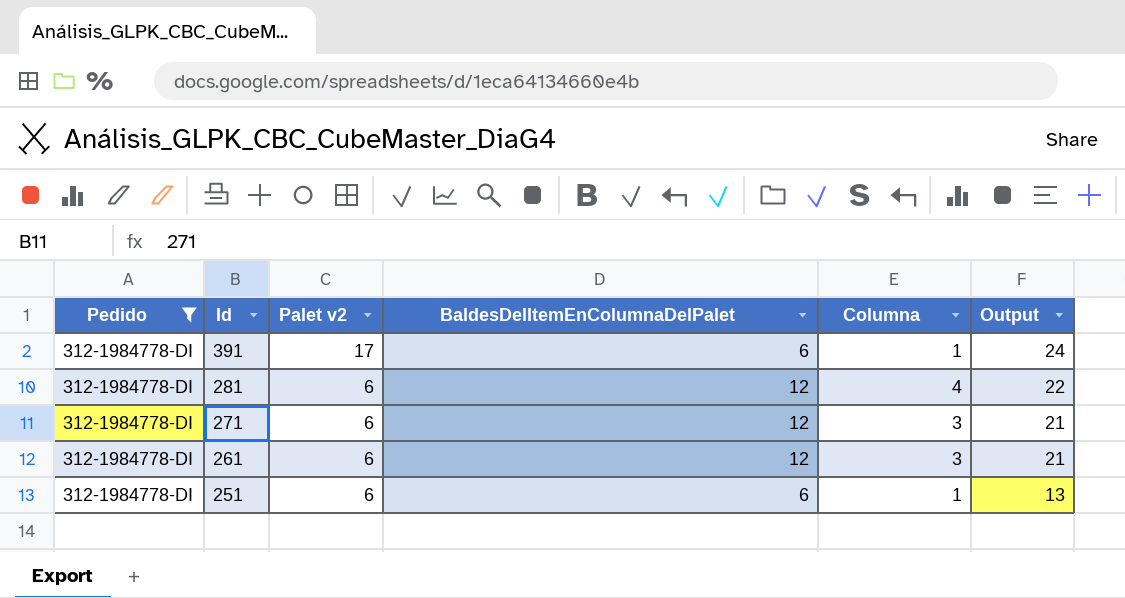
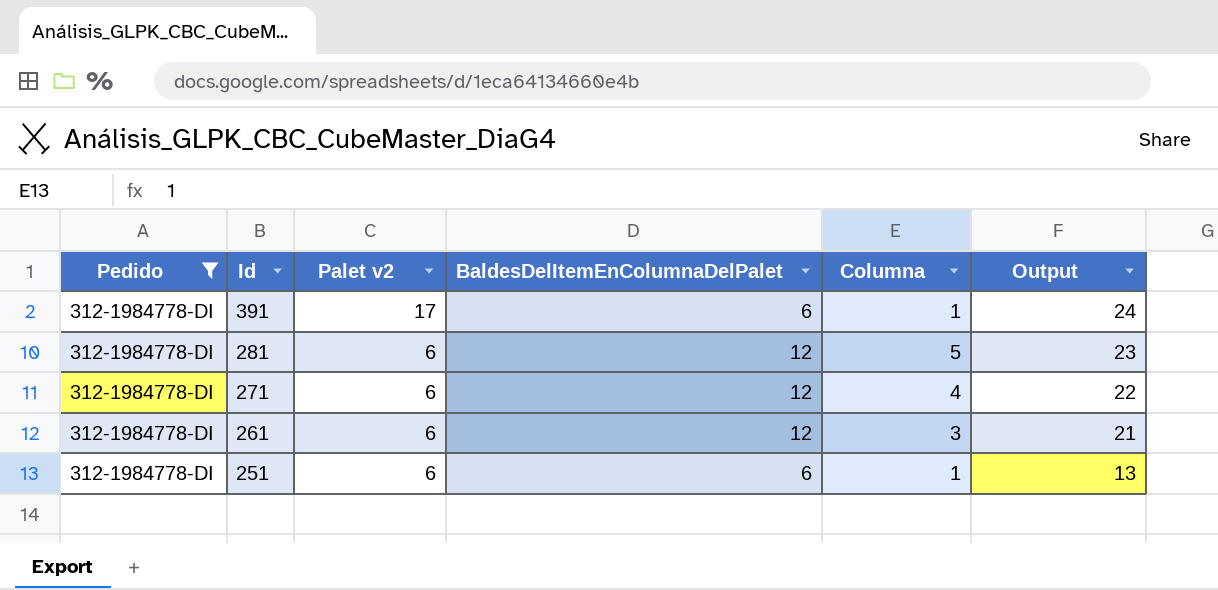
281 | Columna: 4 -> 5
281 | Output: 22 -> 23
271 | Columna: 3 -> 4
271 | Output: 21 -> 22

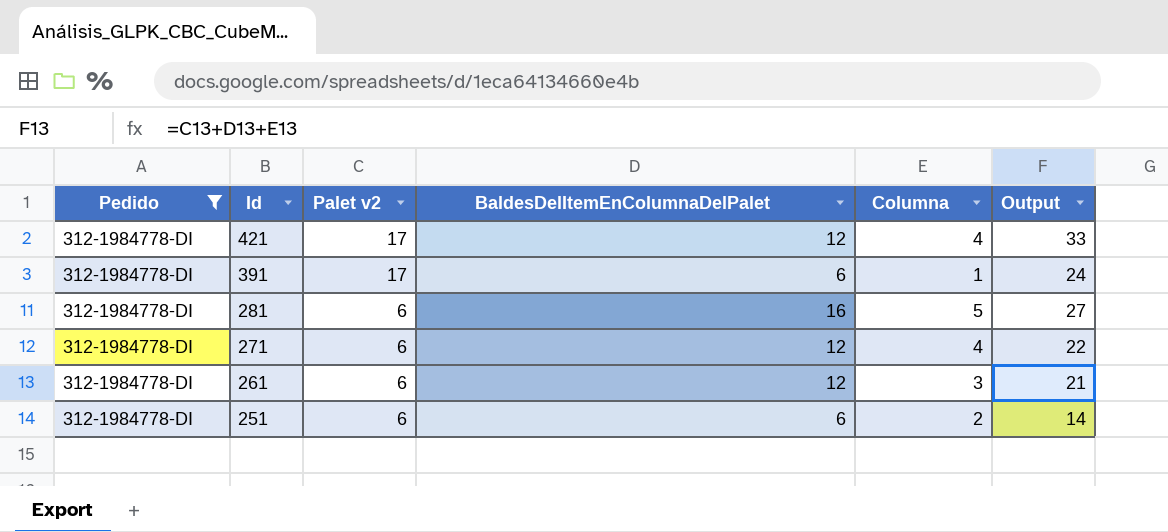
row 421: none -> 312-1984778-DI | 17 | 12 | 4 | 33
281 | BaldesDelItemEnColumnaDelPalet: 12 -> 16
281 | Output: 23 -> 27
251 | Columna: 1 -> 2
251 | Output: 13 -> 14

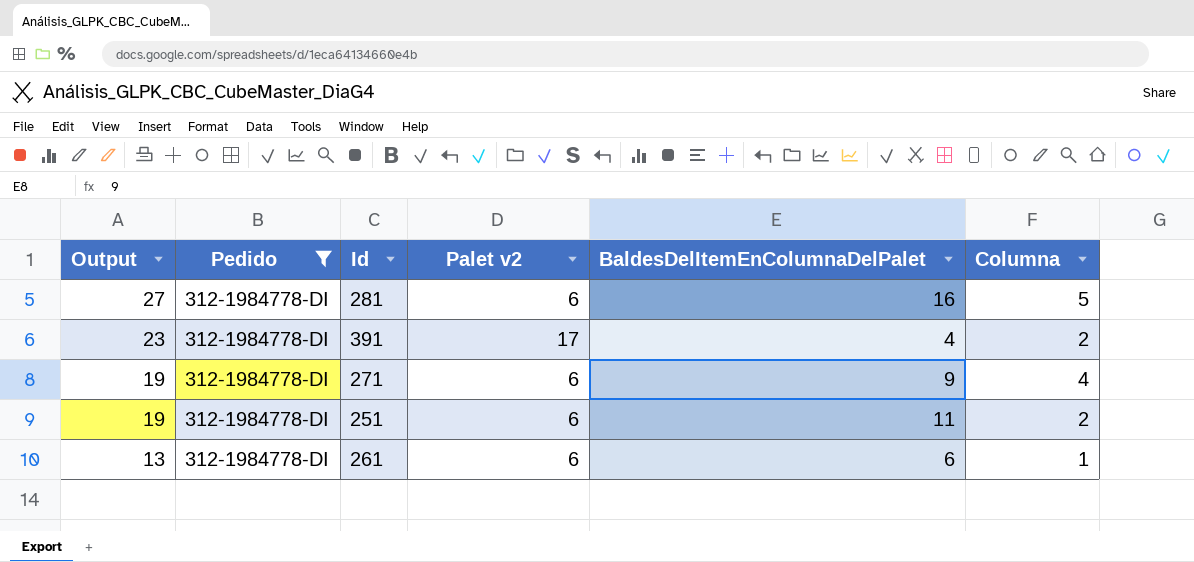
row order: Id descending -> Output descending
column Output | position: 6 -> 1
row 421: 312-1984778-DI | 17 | 12 | 4 | 33 -> none
391 | Output: 24 -> 23
391 | BaldesDelItemEnColumnaDelPalet: 6 -> 4
391 | Columna: 1 -> 2
271 | Output: 22 -> 19
271 | BaldesDelItemEnColumnaDelPalet: 12 -> 9
251 | Output: 14 -> 19
251 | BaldesDelItemEnColumnaDelPalet: 6 -> 11
261 | Output: 21 -> 13
261 | BaldesDelItemEnColumnaDelPalet: 12 -> 6
261 | Columna: 3 -> 1

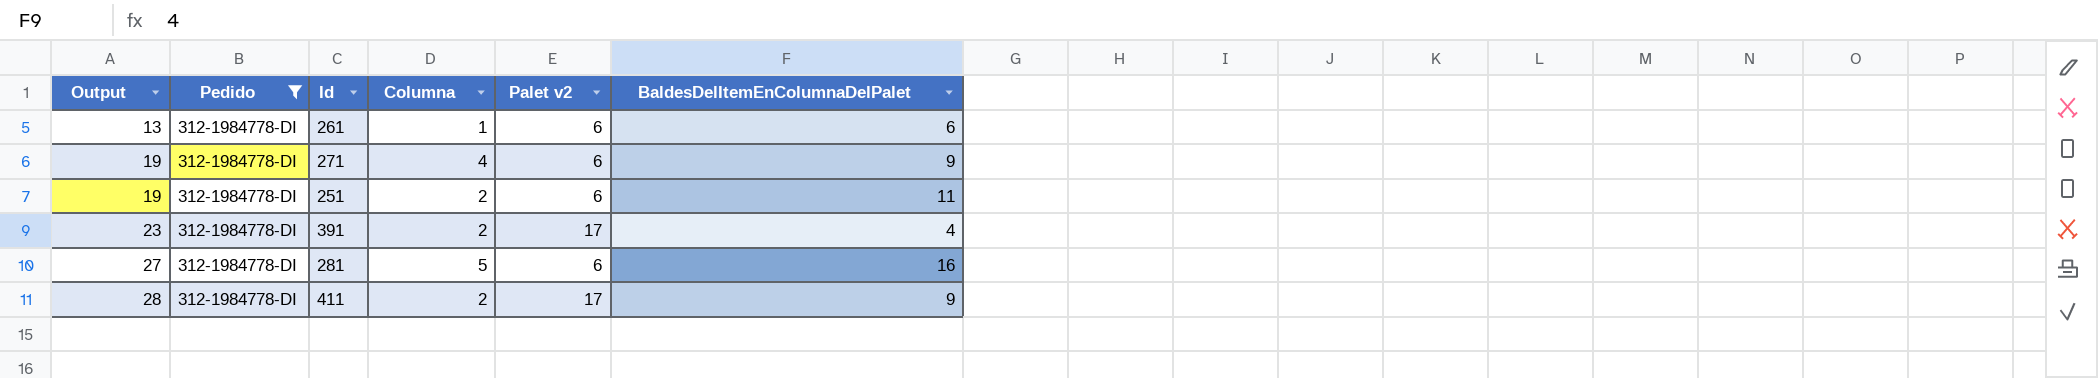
row order: Output descending -> Output ascending
column Columna | position: 6 -> 4
row 411: none -> 28 | 312-1984778-DI | 2 | 17 | 9

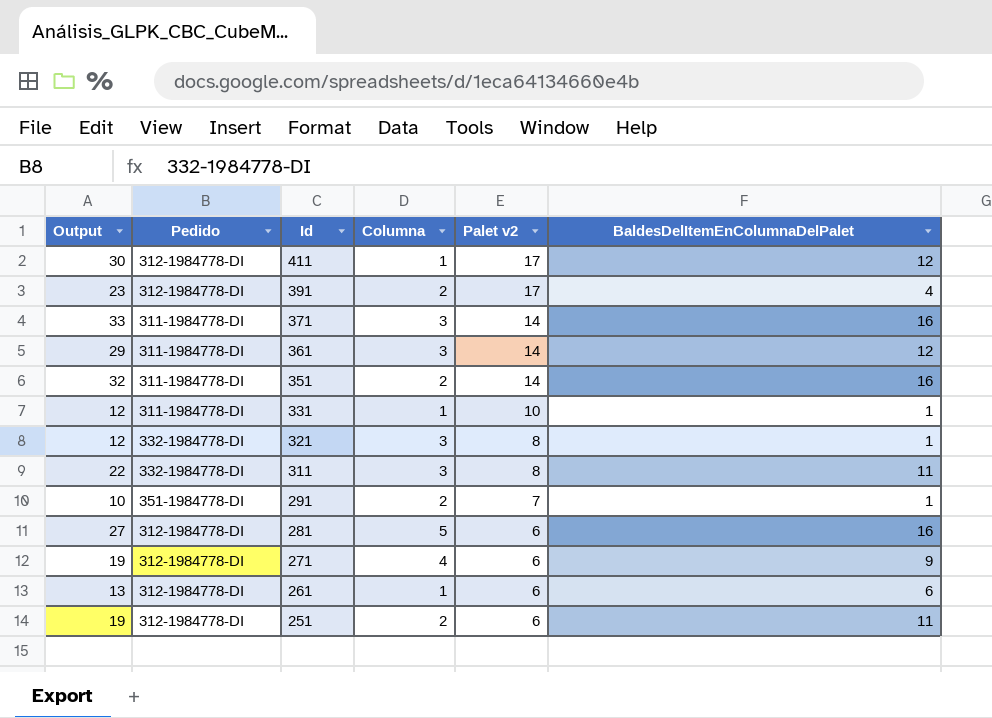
filter: Pedido = 312-1984778-DI -> none
row order: Output ascending -> Id descending
411 | Output: 28 -> 30
411 | Columna: 2 -> 1
411 | BaldesDelItemEnColumnaDelPalet: 9 -> 12

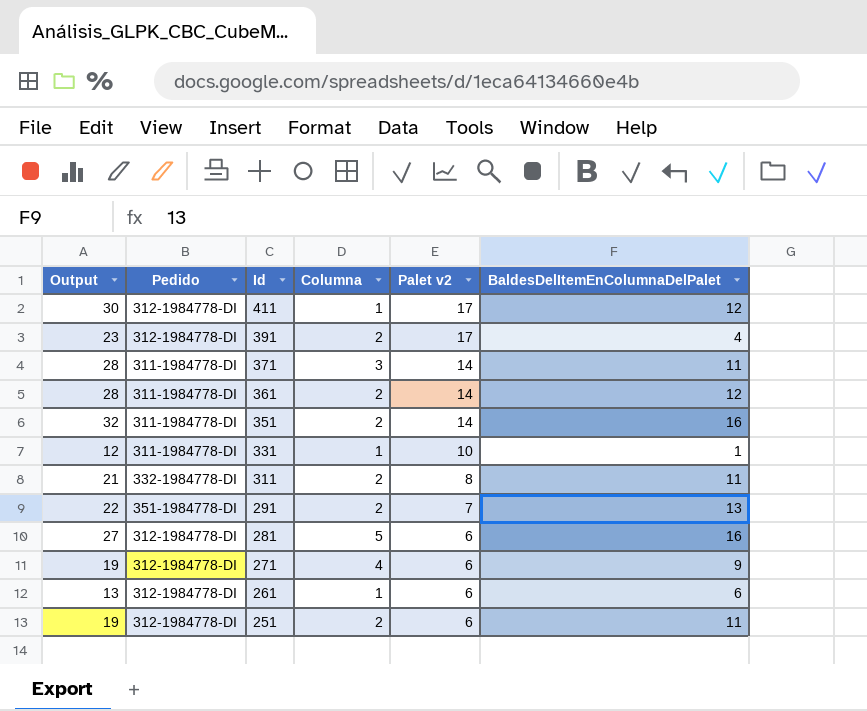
row 321: 12 | 332-1984778-DI | 3 | 8 | 1 -> none
371 | Output: 33 -> 28
371 | BaldesDelItemEnColumnaDelPalet: 16 -> 11
361 | Output: 29 -> 28
361 | Columna: 3 -> 2
311 | Output: 22 -> 21
311 | Columna: 3 -> 2
291 | Output: 10 -> 22
291 | BaldesDelItemEnColumnaDelPalet: 1 -> 13

